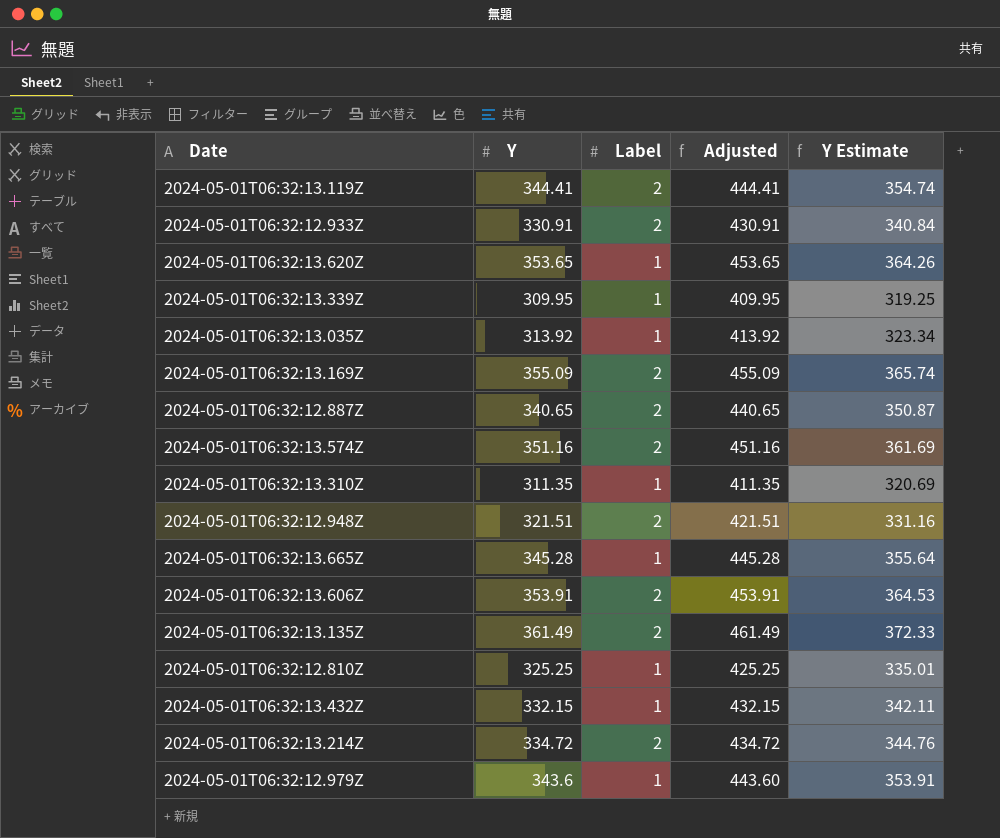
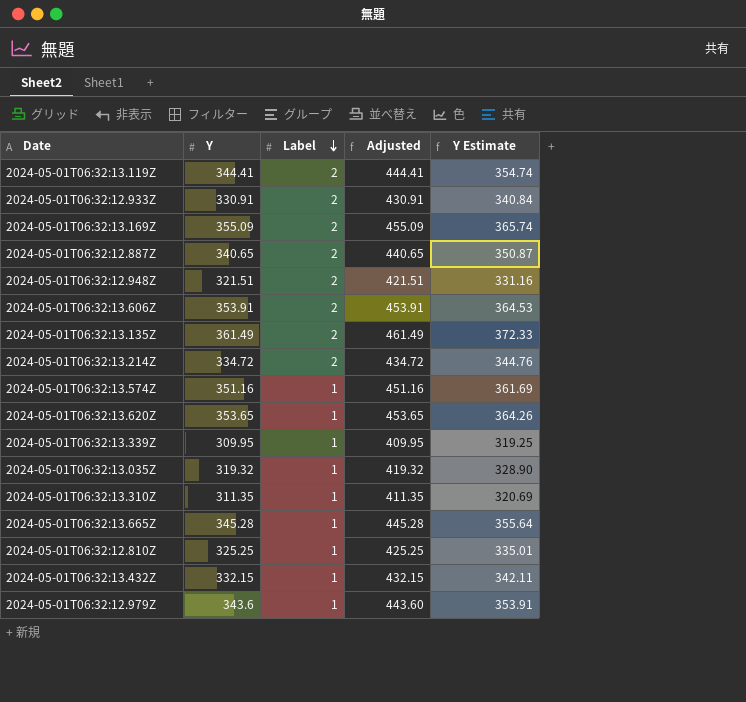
row order: none -> Label descending
2024-05-01T06:32:13.574Z | Label: 2 -> 1
2024-05-01T06:32:13.035Z | Y: 313.92 -> 319.32
2024-05-01T06:32:13.035Z | Adjusted: 413.92 -> 419.32
2024-05-01T06:32:13.035Z | Y Estimate: 323.34 -> 328.90

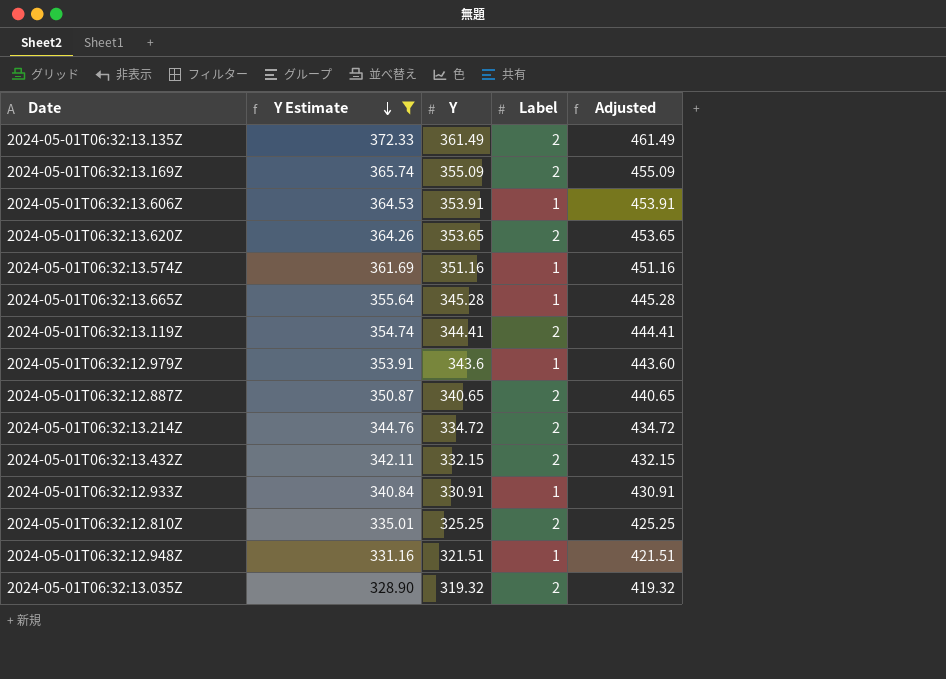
filter: none -> Y Estimate >= 328.90
row order: Label descending -> Y Estimate descending
column Y Estimate | position: 5 -> 2
2024-05-01T06:32:13.606Z | Label: 2 -> 1
2024-05-01T06:32:13.620Z | Label: 1 -> 2
2024-05-01T06:32:13.432Z | Label: 1 -> 2
2024-05-01T06:32:12.933Z | Label: 2 -> 1
2024-05-01T06:32:12.810Z | Label: 1 -> 2
2024-05-01T06:32:12.948Z | Label: 2 -> 1
2024-05-01T06:32:13.035Z | Label: 1 -> 2

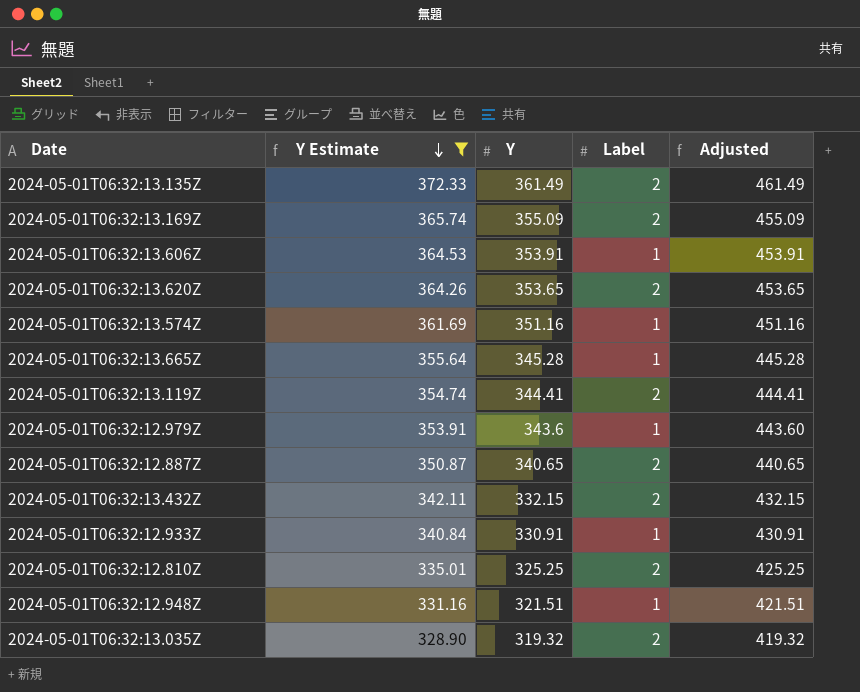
row 2024-05-01T06:32:13.214Z: 344.76 | 334.72 | 2 | 434.72 -> none

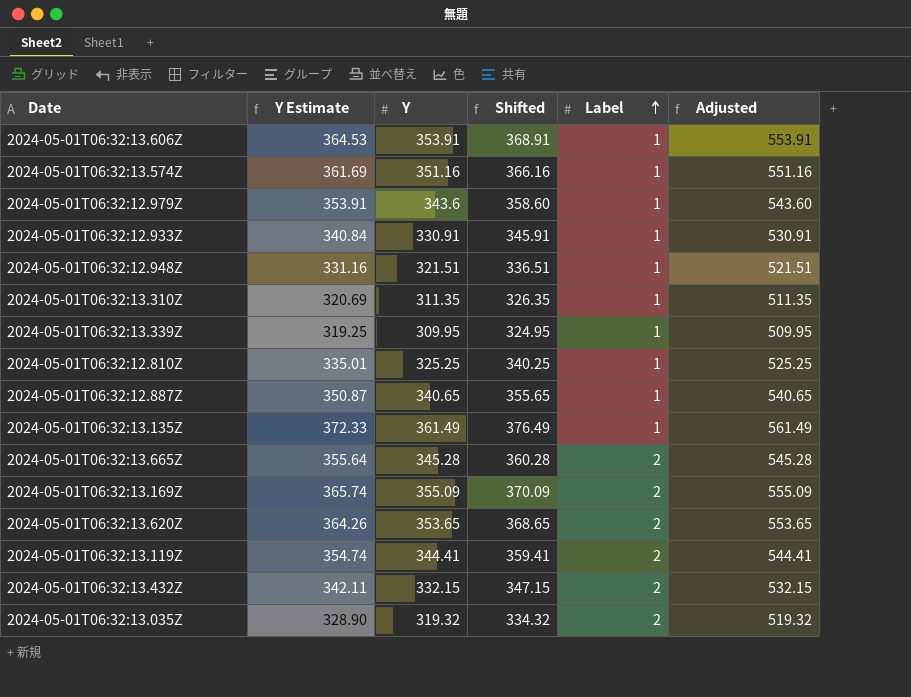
filter: Y Estimate >= 328.90 -> none
row order: Y Estimate descending -> Label ascending
column Shifted | formula: none -> [Y] + 15
column Adjusted | formula: [Y] + 100 -> [Y] + 200
2024-05-01T06:32:12.810Z | Label: 2 -> 1
2024-05-01T06:32:12.887Z | Label: 2 -> 1
2024-05-01T06:32:13.135Z | Label: 2 -> 1
2024-05-01T06:32:13.665Z | Label: 1 -> 2

